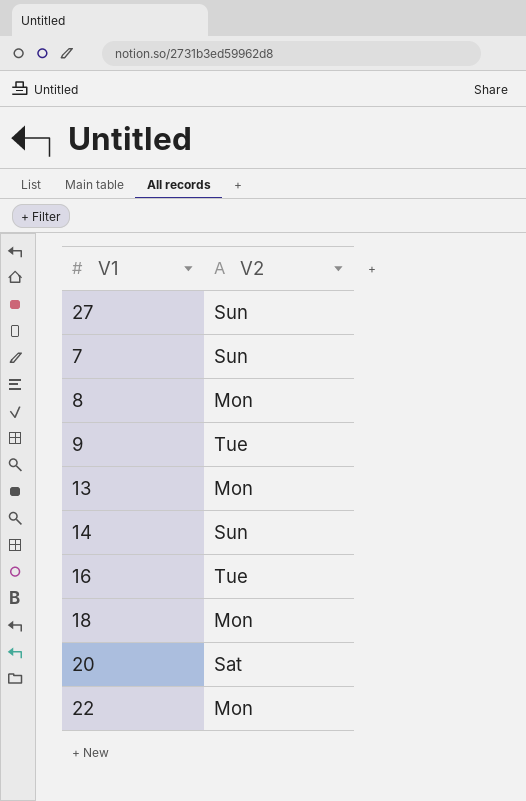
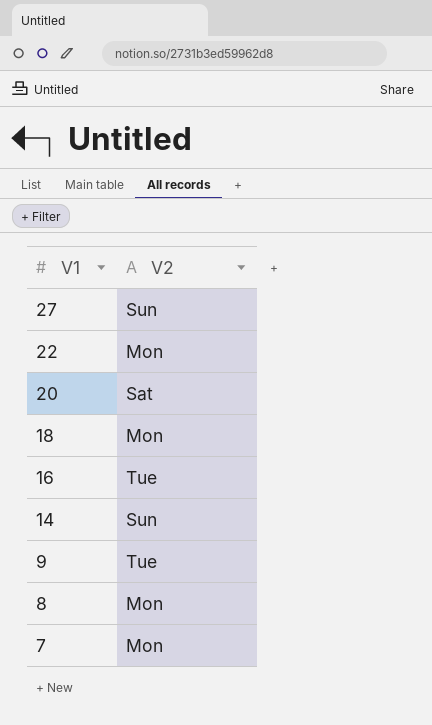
row order: none -> V1 descending
row 13: Mon -> none
7 | V2: Sun -> Mon

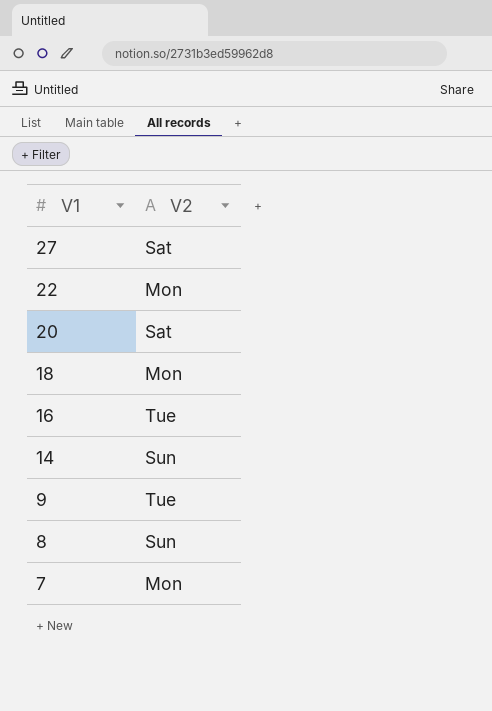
27 | V2: Sun -> Sat
8 | V2: Mon -> Sun

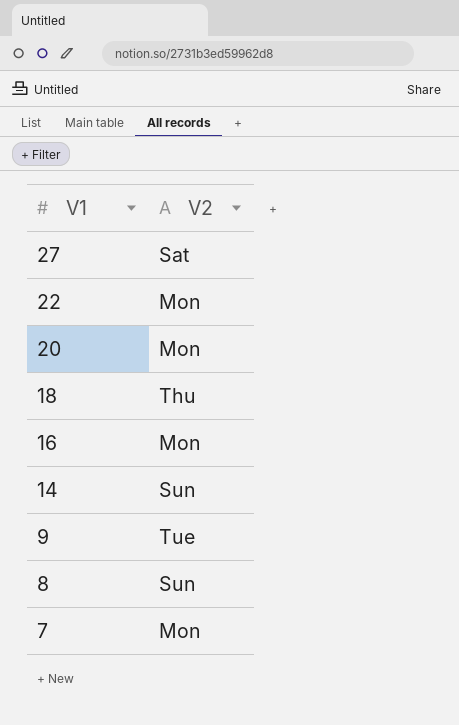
20 | V2: Sat -> Mon
18 | V2: Mon -> Thu
16 | V2: Tue -> Mon

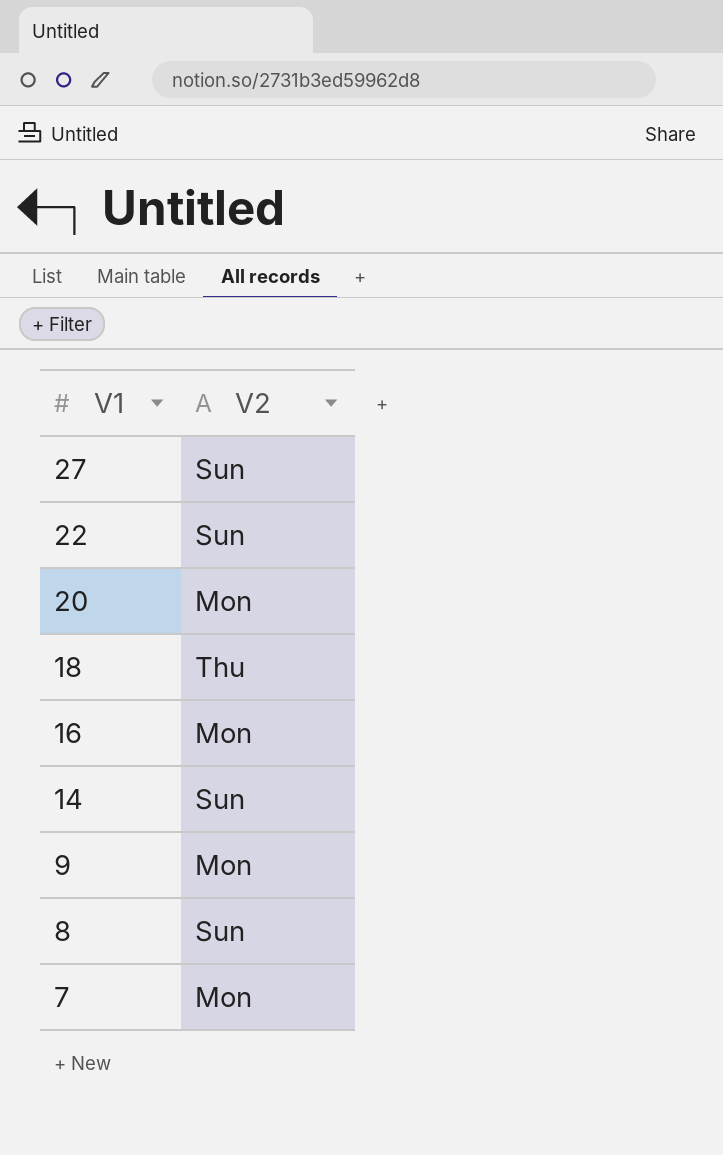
27 | V2: Sat -> Sun
22 | V2: Mon -> Sun
9 | V2: Tue -> Mon

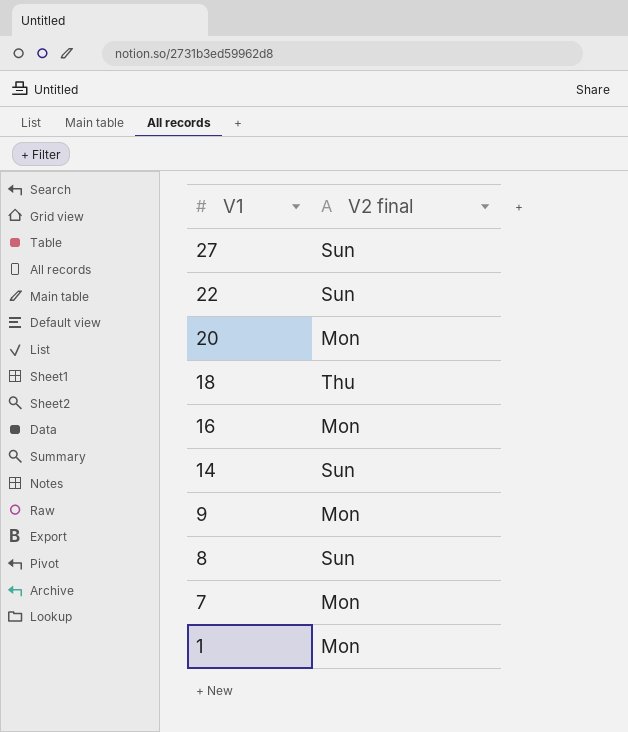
column name: V2 -> V2 final
row 1: none -> Mon

